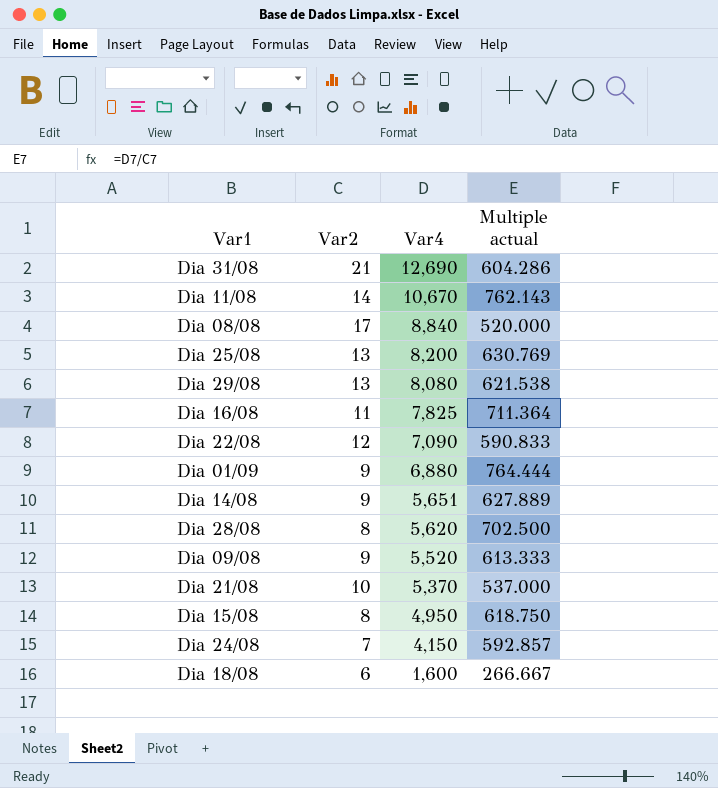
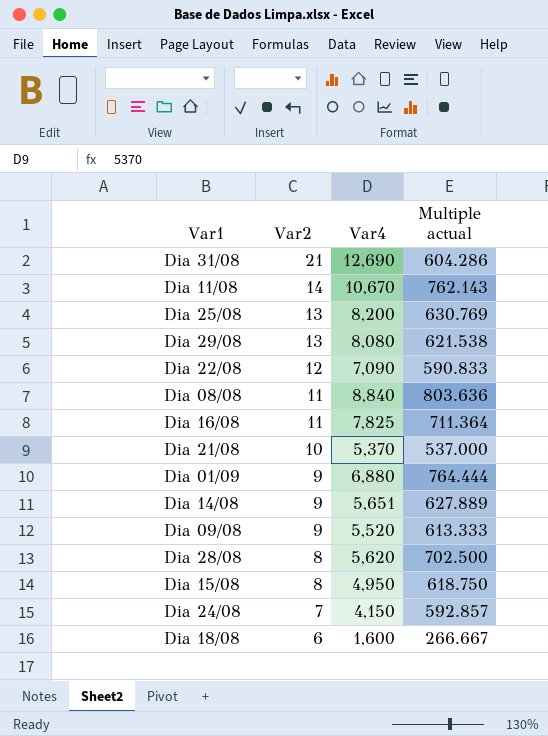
row order: Var4 descending -> Var2 descending
Dia 08/08 | Var2: 17 -> 11
Dia 08/08 | Multiple actual: 520.000 -> 803.636

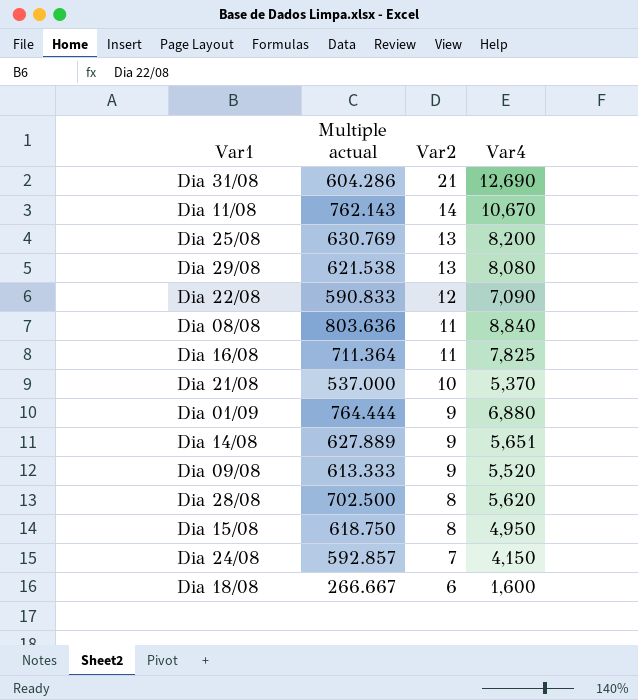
column Multiple actual | position: 4 -> 2

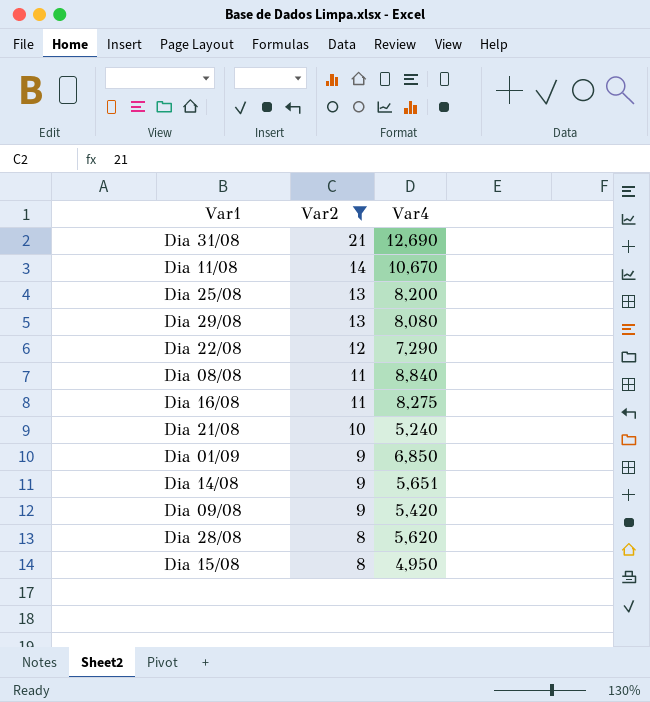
filter: none -> Var2 >= 8
column Multiple actual | formula: [Var4] / [Var2] -> none
Dia 22/08 | Var4: 7,090 -> 7,290
Dia 16/08 | Var4: 7,825 -> 8,275
Dia 21/08 | Var4: 5,370 -> 5,240
Dia 01/09 | Var4: 6,880 -> 6,850
Dia 09/08 | Var4: 5,520 -> 5,420

